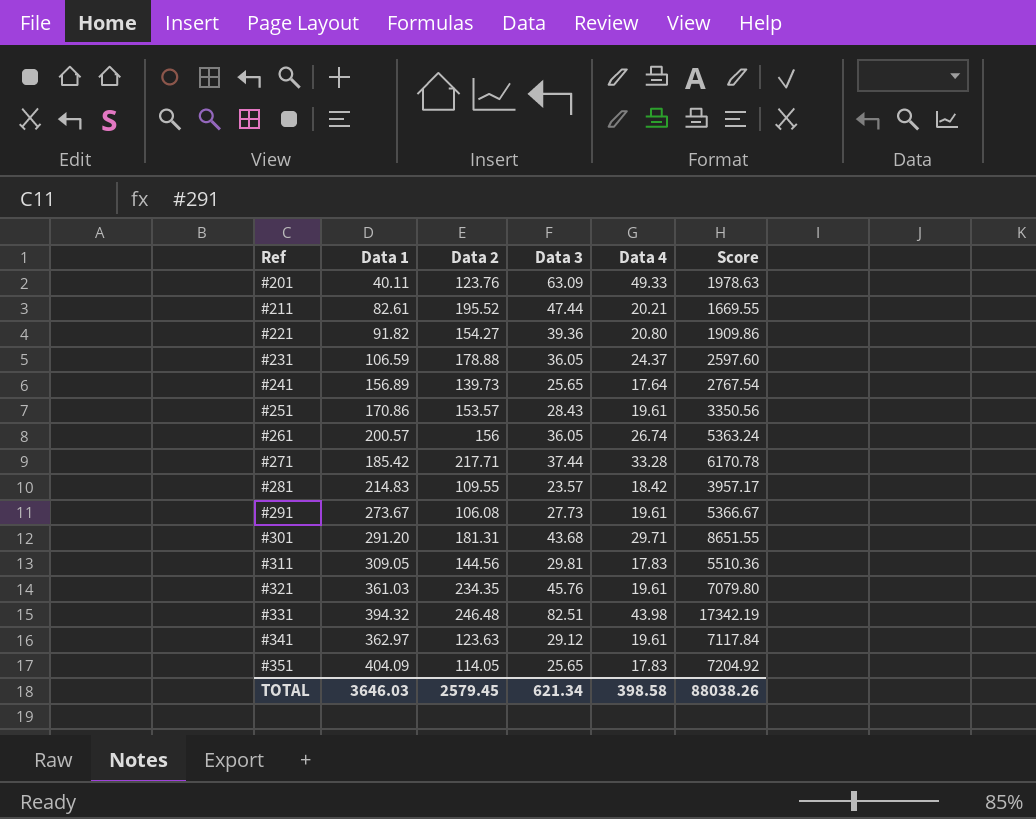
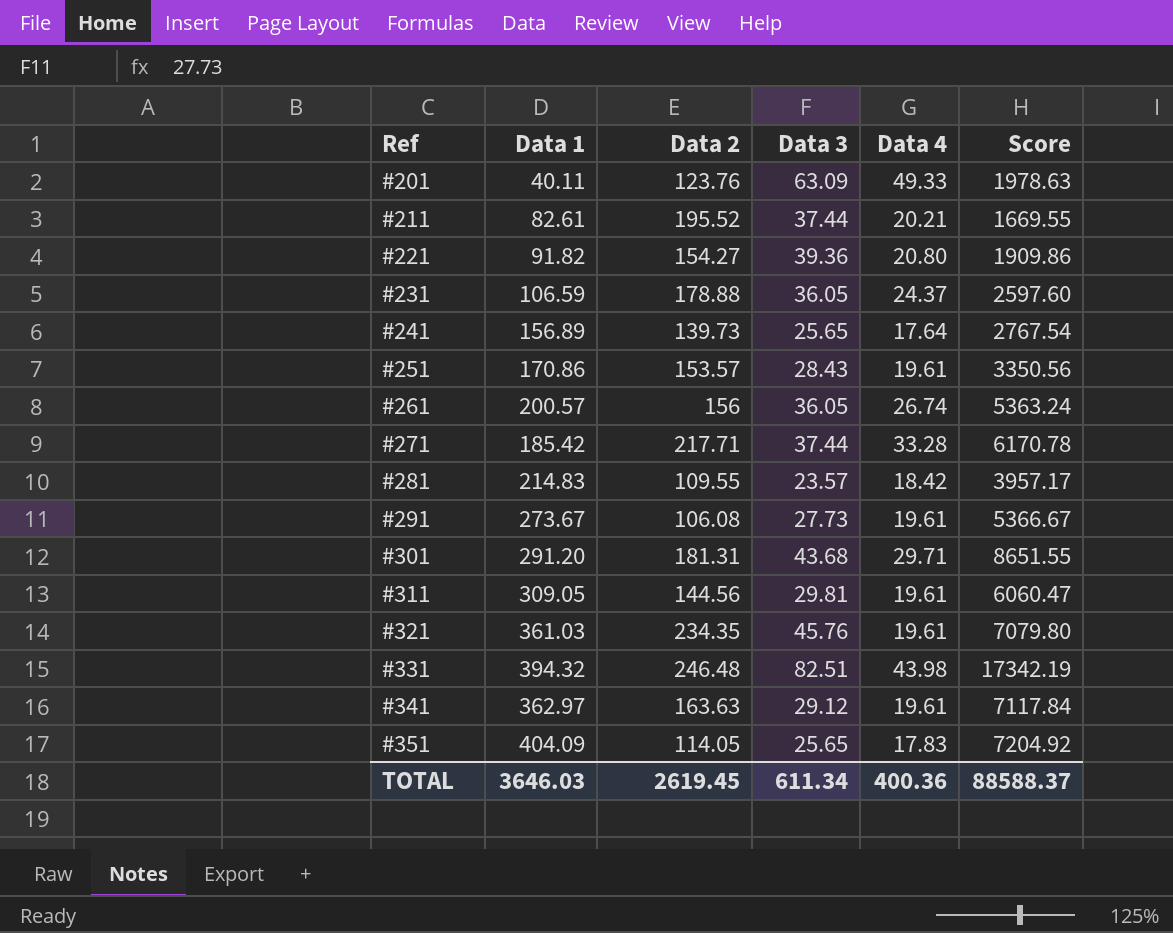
#211 | Data 3: 47.44 -> 37.44
#311 | Data 4: 17.83 -> 19.61
#311 | Score: 5510.36 -> 6060.47
#341 | Data 2: 123.63 -> 163.63
TOTAL | Data 2: 2579.45 -> 2619.45
TOTAL | Data 3: 621.34 -> 611.34
TOTAL | Data 4: 398.58 -> 400.36
TOTAL | Score: 88038.26 -> 88588.37

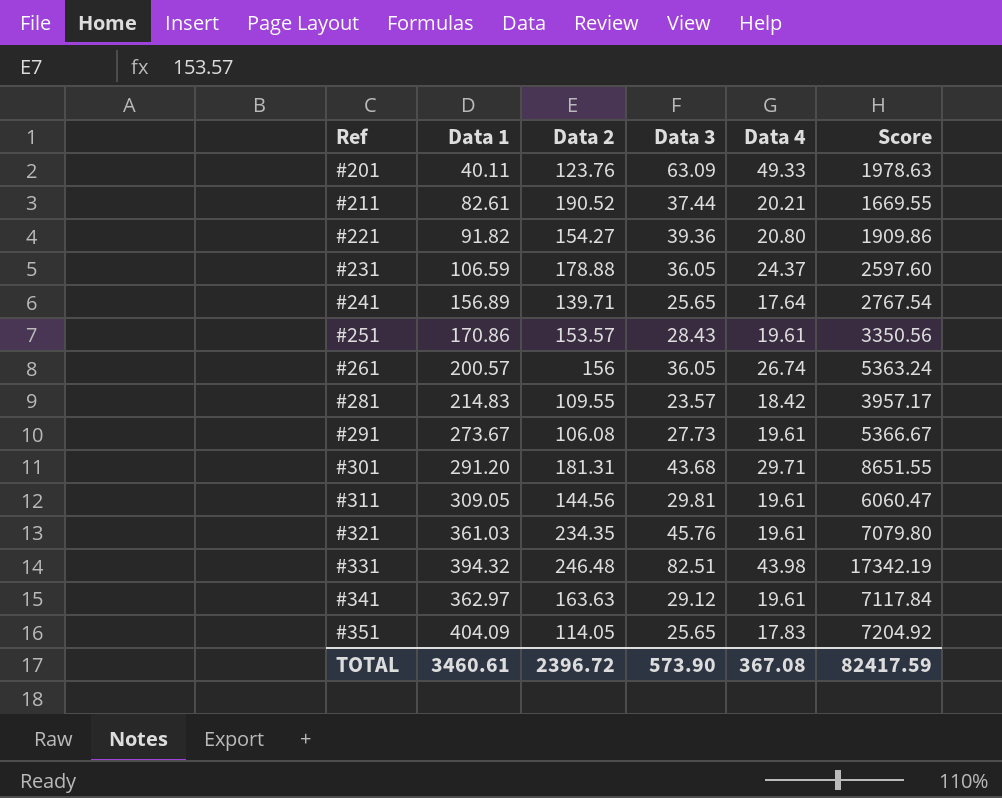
row #271: 185.42 | 217.71 | 37.44 | 33.28 | 6170.78 -> none
#211 | Data 2: 195.52 -> 190.52
#241 | Data 2: 139.73 -> 139.71
TOTAL | Data 1: 3646.03 -> 3460.61
TOTAL | Data 2: 2619.45 -> 2396.72
TOTAL | Data 3: 611.34 -> 573.90
TOTAL | Data 4: 400.36 -> 367.08
TOTAL | Score: 88588.37 -> 82417.59

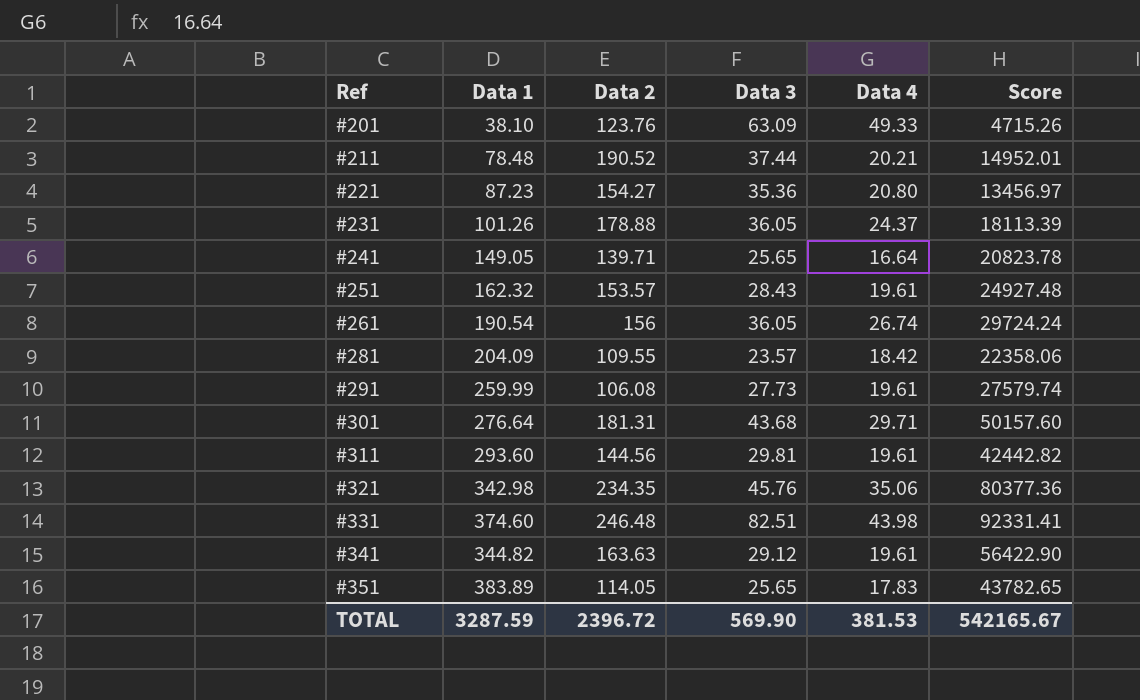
column Score | formula: [Data 1] * [Data 4] -> [Data 1] * [Data 2]
#201 | Data 1: 40.11 -> 38.10
#211 | Data 1: 82.61 -> 78.48
#221 | Data 1: 91.82 -> 87.23
#221 | Data 3: 39.36 -> 35.36
#231 | Data 1: 106.59 -> 101.26
#241 | Data 1: 156.89 -> 149.05
#241 | Data 4: 17.64 -> 16.64
#251 | Data 1: 170.86 -> 162.32
#261 | Data 1: 200.57 -> 190.54
#281 | Data 1: 214.83 -> 204.09
#291 | Data 1: 273.67 -> 259.99
#301 | Data 1: 291.20 -> 276.64
#311 | Data 1: 309.05 -> 293.60
#321 | Data 1: 361.03 -> 342.98
#321 | Data 4: 19.61 -> 35.06
#331 | Data 1: 394.32 -> 374.60
#341 | Data 1: 362.97 -> 344.82
#351 | Data 1: 404.09 -> 383.89
TOTAL | Data 1: 3460.61 -> 3287.59
TOTAL | Data 3: 573.90 -> 569.90
TOTAL | Data 4: 367.08 -> 381.53
TOTAL | Score: 82417.59 -> 542165.67

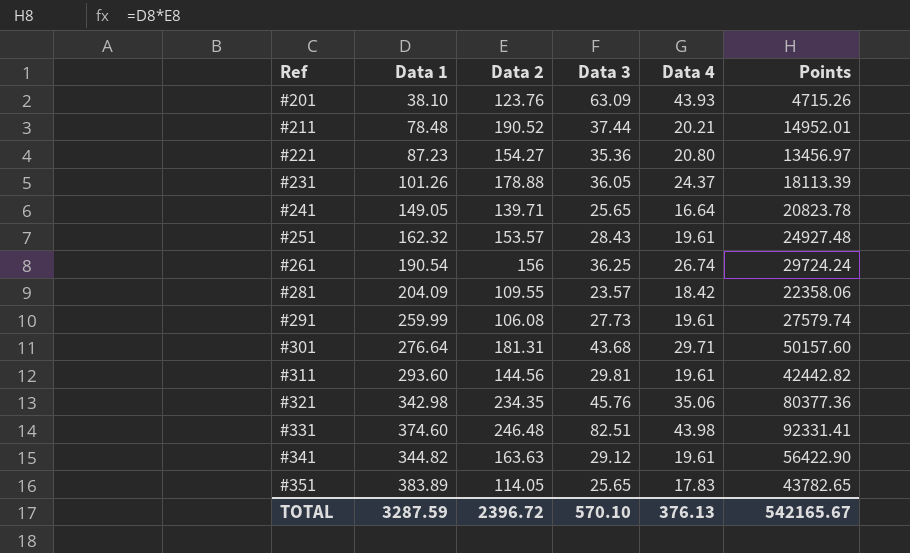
column name: Score -> Points
#201 | Data 4: 49.33 -> 43.93
#261 | Data 3: 36.05 -> 36.25
TOTAL | Data 3: 569.90 -> 570.10
TOTAL | Data 4: 381.53 -> 376.13

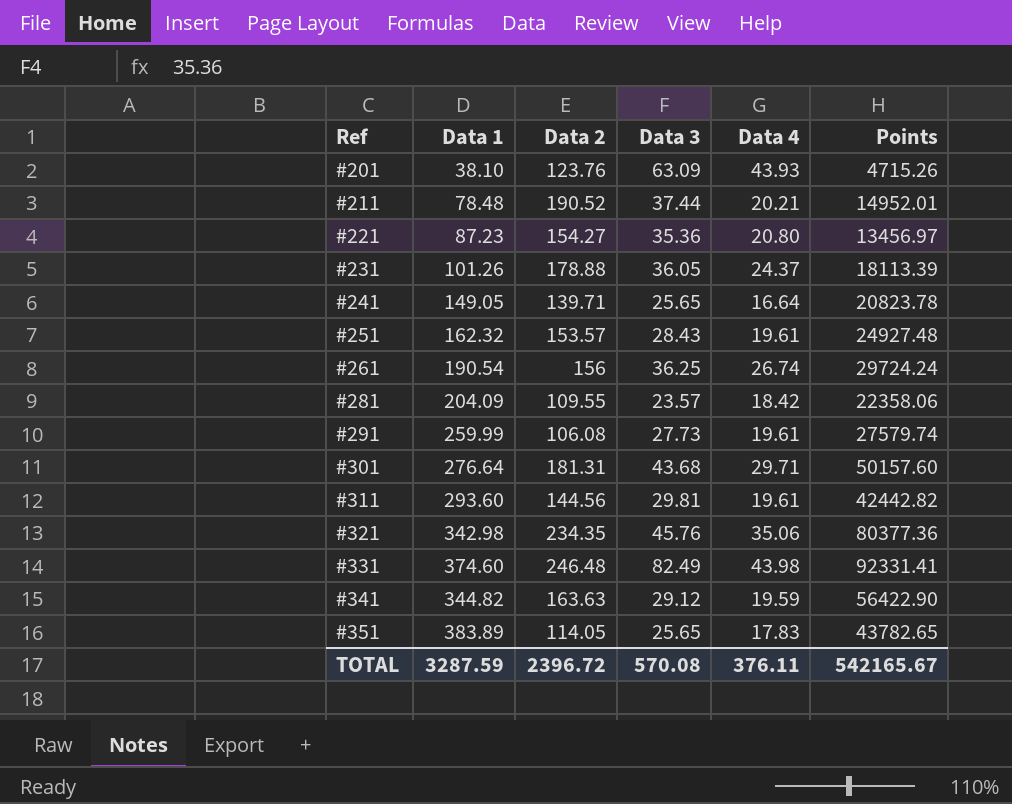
#331 | Data 3: 82.51 -> 82.49
#341 | Data 4: 19.61 -> 19.59
TOTAL | Data 3: 570.10 -> 570.08
TOTAL | Data 4: 376.13 -> 376.11

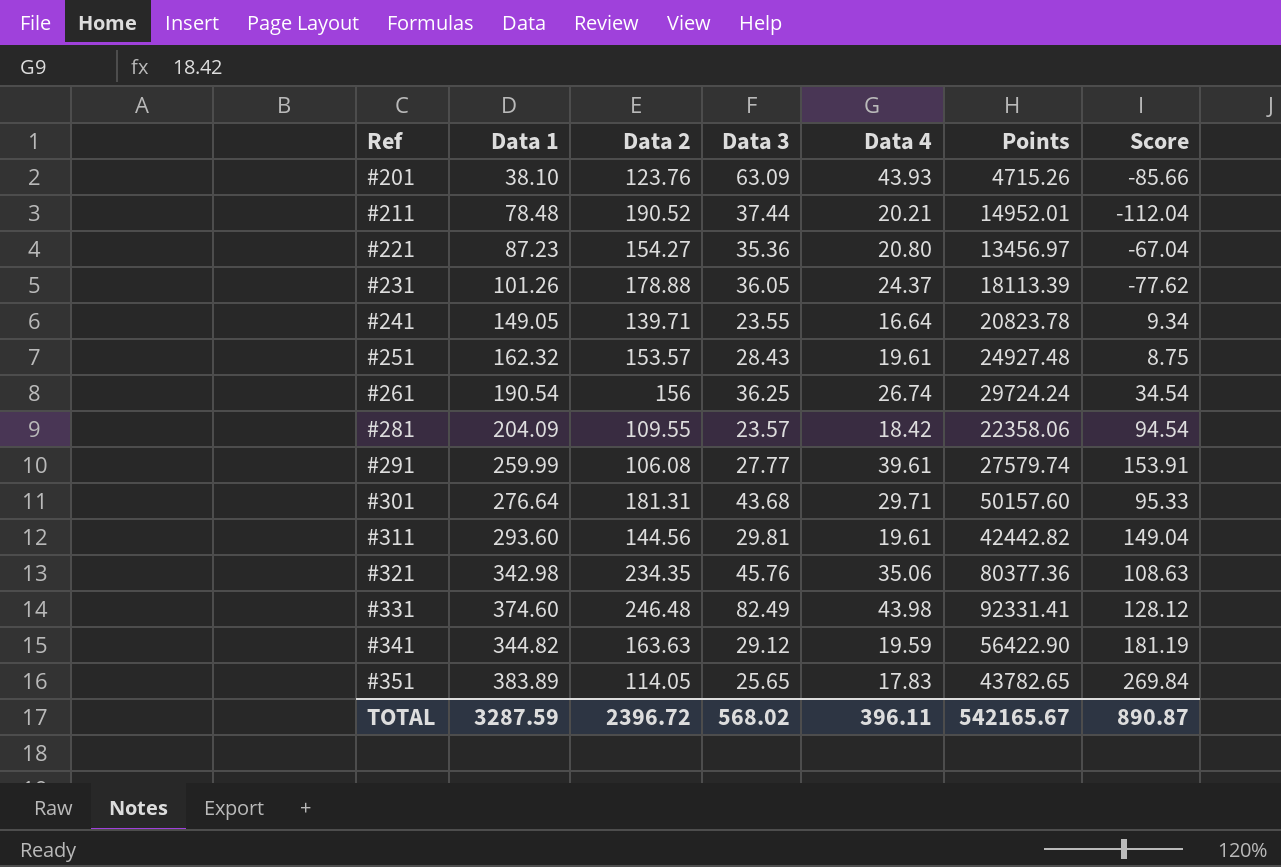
column Score | formula: none -> [Data 1] - [Data 2]
#241 | Data 3: 25.65 -> 23.55
#291 | Data 3: 27.73 -> 27.77
#291 | Data 4: 19.61 -> 39.61
TOTAL | Data 3: 570.08 -> 568.02
TOTAL | Data 4: 376.11 -> 396.11

